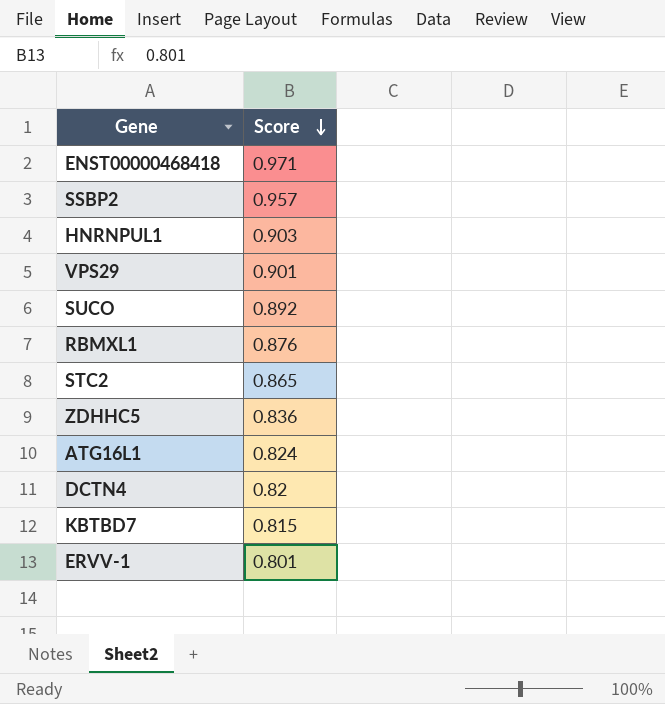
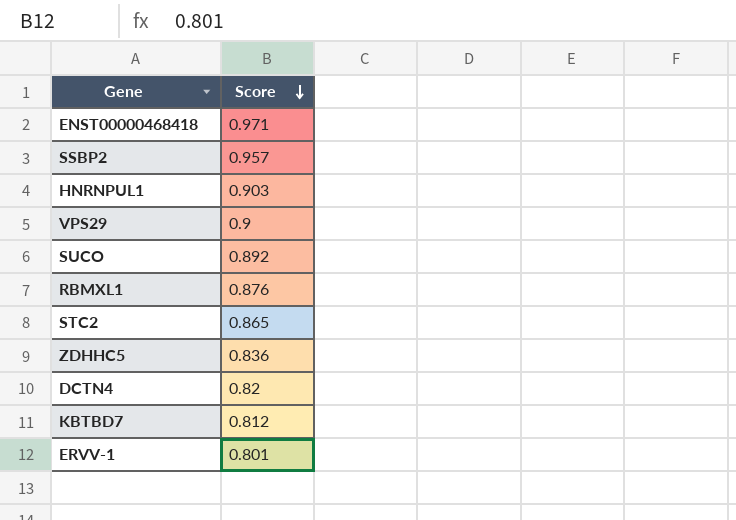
row ATG16L1: 0.824 -> none
VPS29 | Score: 0.901 -> 0.9
KBTBD7 | Score: 0.815 -> 0.812

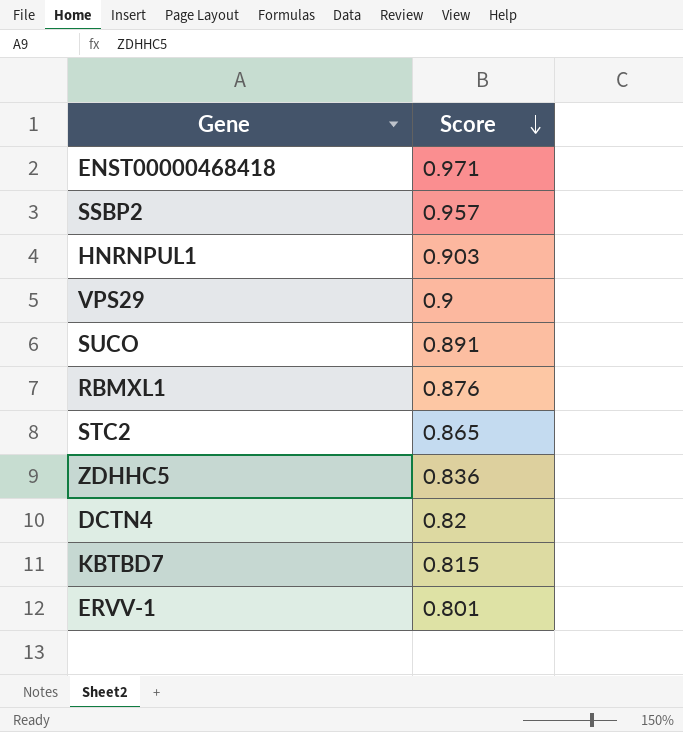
SUCO | Score: 0.892 -> 0.891
KBTBD7 | Score: 0.812 -> 0.815

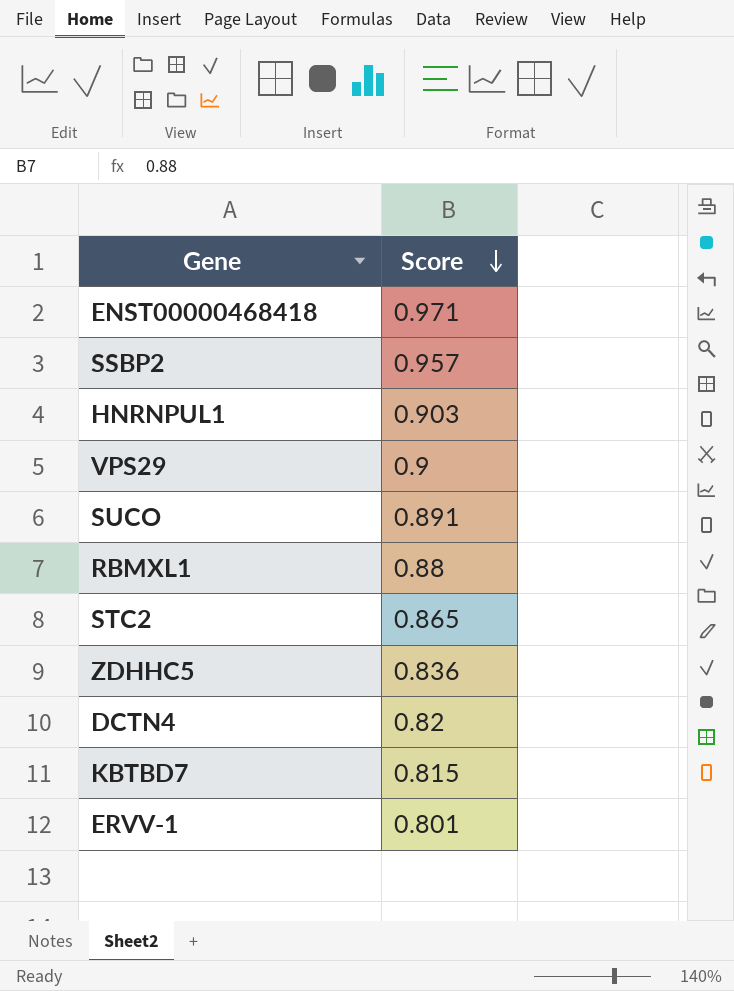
RBMXL1 | Score: 0.876 -> 0.88

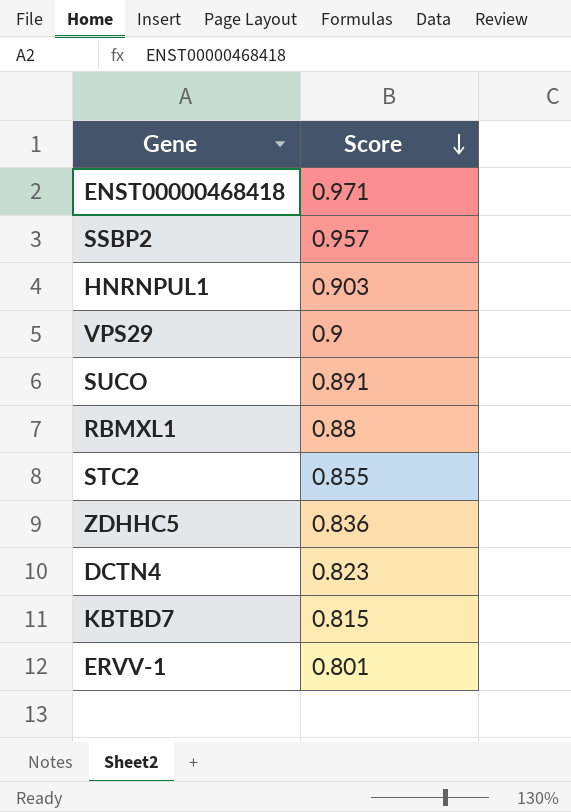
STC2 | Score: 0.865 -> 0.855
DCTN4 | Score: 0.82 -> 0.823

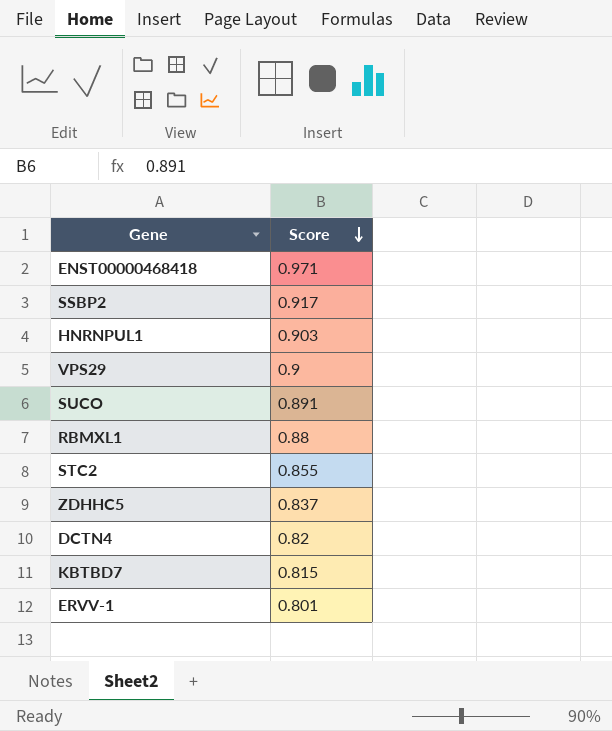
SSBP2 | Score: 0.957 -> 0.917
ZDHHC5 | Score: 0.836 -> 0.837
DCTN4 | Score: 0.823 -> 0.82

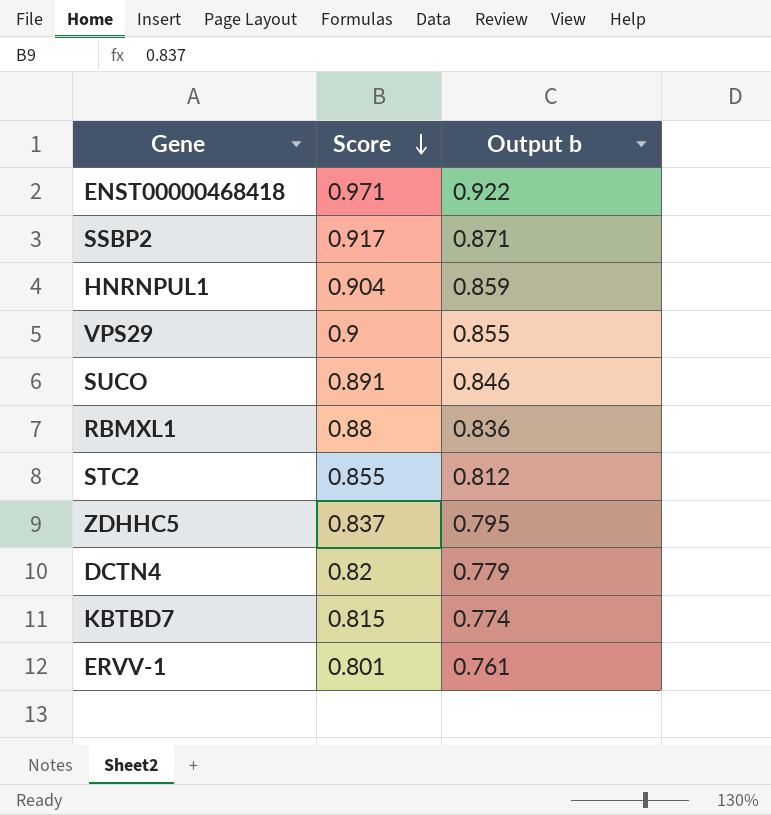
column Output b | formula: none -> [Score] * 0.95
HNRNPUL1 | Score: 0.903 -> 0.904

